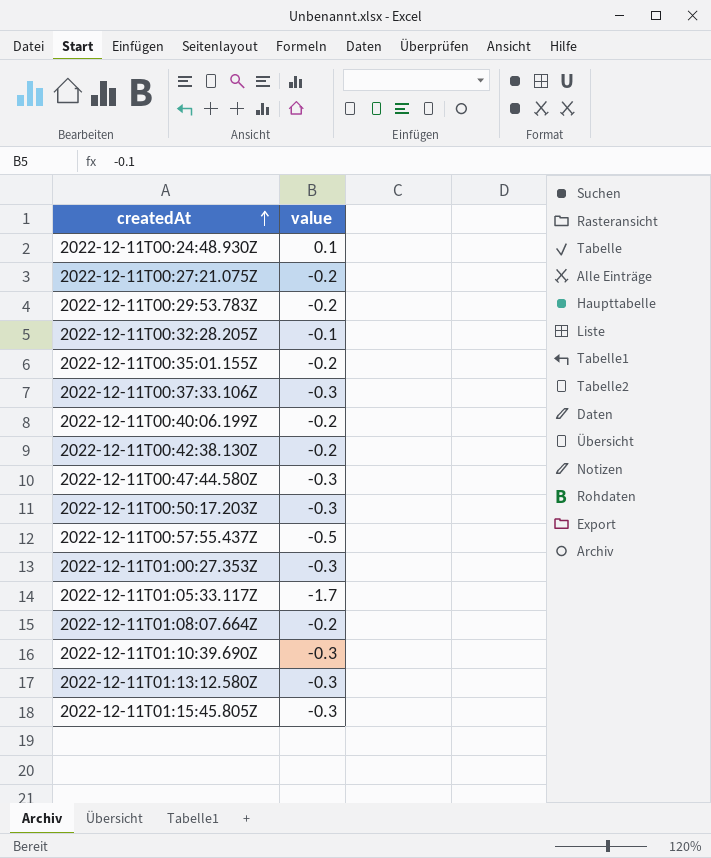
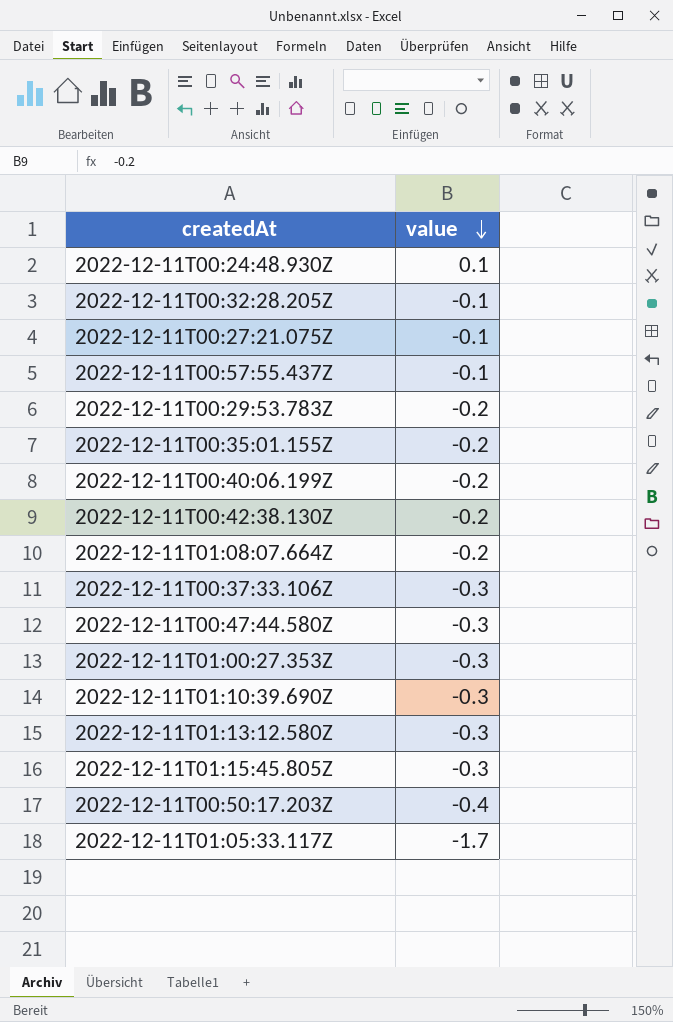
row order: createdAt ascending -> value descending
2022-12-11T00:27:21.075Z | value: -0.2 -> -0.1
2022-12-11T00:57:55.437Z | value: -0.5 -> -0.1
2022-12-11T00:50:17.203Z | value: -0.3 -> -0.4

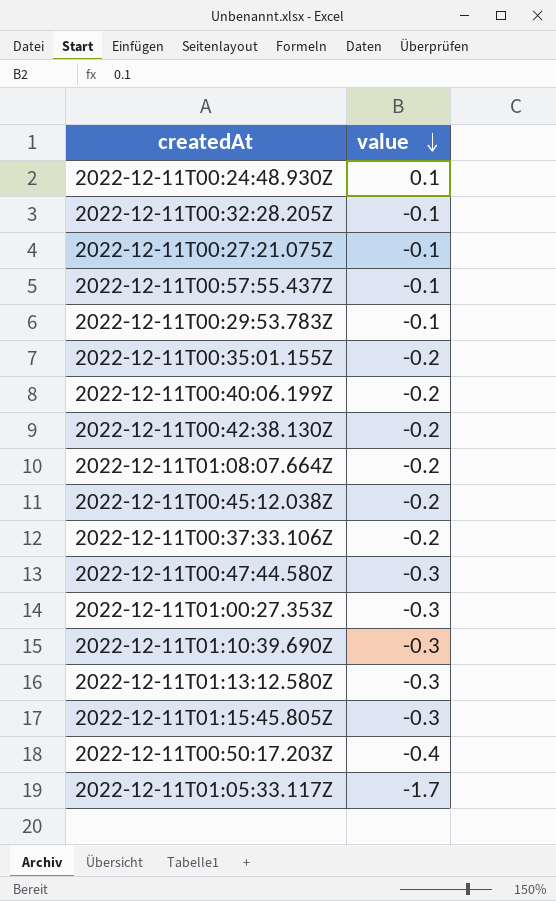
2022-12-11T00:29:53.783Z | value: -0.2 -> -0.1
row 2022-12-11T00:45:12.038Z: none -> -0.2
2022-12-11T00:37:33.106Z | value: -0.3 -> -0.2

